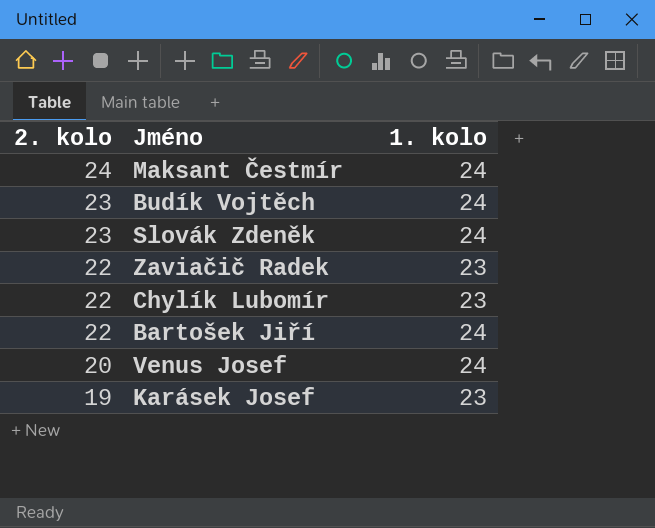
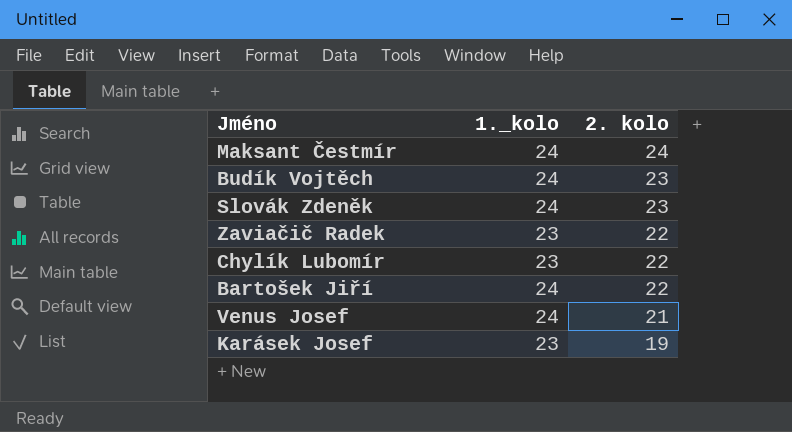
column name: 1. kolo -> 1._kolo
column 2. kolo | position: 1 -> 3
Venus Josef | 2. kolo: 20 -> 21

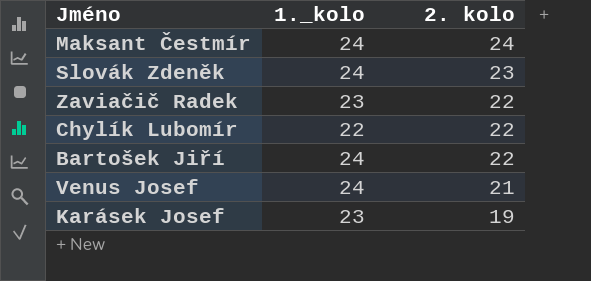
row Budík Vojtěch: 24 | 23 -> none
Chylík Lubomír | 1._kolo: 23 -> 22

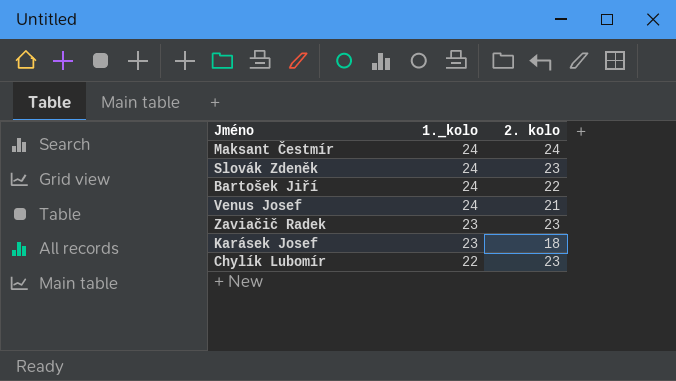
row order: 2. kolo descending -> 1._kolo descending
Zaviačič Radek | 2. kolo: 22 -> 23
Karásek Josef | 2. kolo: 19 -> 18
Chylík Lubomír | 2. kolo: 22 -> 23

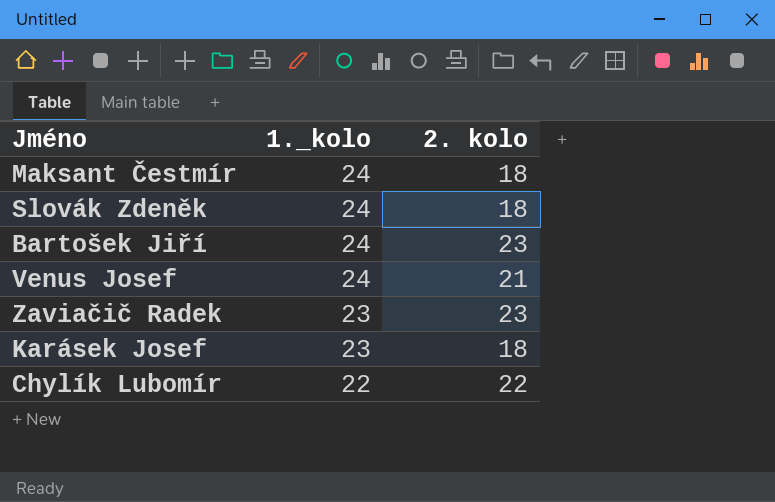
Maksant Čestmír | 2. kolo: 24 -> 18
Slovák Zdeněk | 2. kolo: 23 -> 18
Bartošek Jiří | 2. kolo: 22 -> 23
Chylík Lubomír | 2. kolo: 23 -> 22

